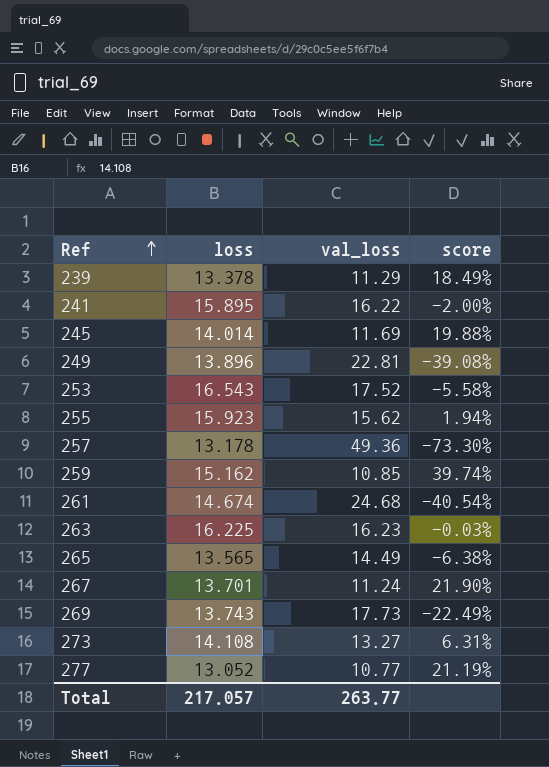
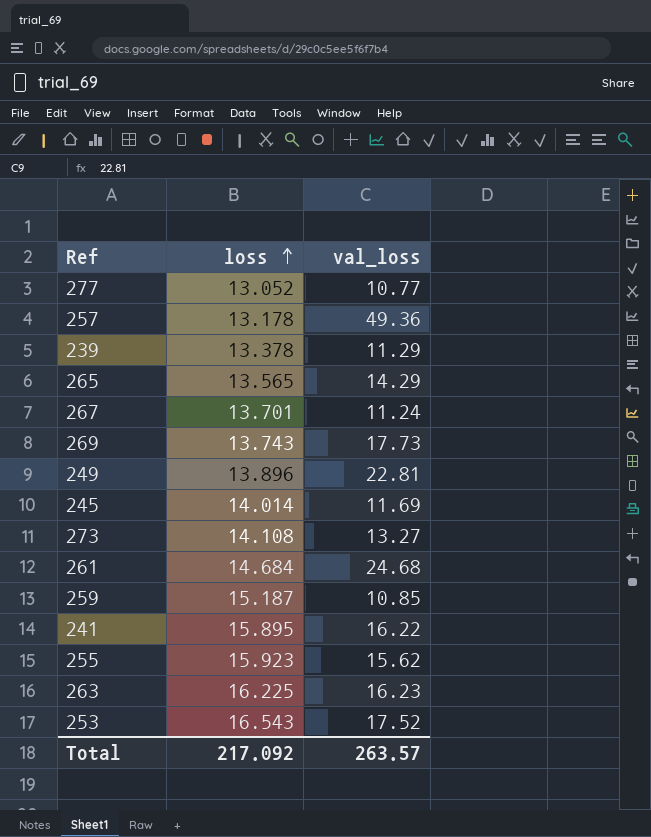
row order: Ref ascending -> loss ascending
column score | formula: ([loss] - [val_loss]) / [val_loss] -> none
265 | val_loss: 14.49 -> 14.29
261 | loss: 14.674 -> 14.684
259 | loss: 15.162 -> 15.187
Total | loss: 217.057 -> 217.092
Total | val_loss: 263.77 -> 263.57

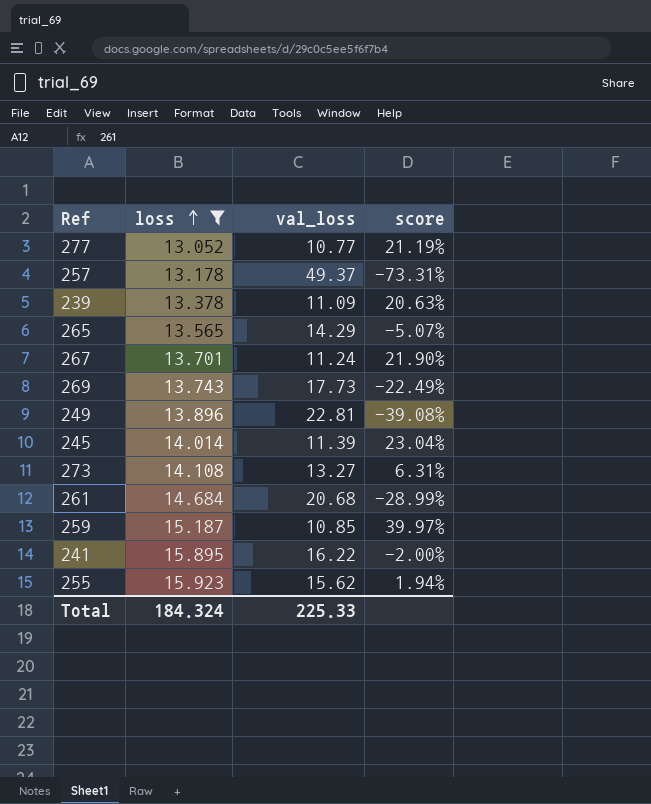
filter: none -> loss <= 15.923
column score | formula: none -> ([loss] - [val_loss]) / [val_loss]
257 | val_loss: 49.36 -> 49.37
239 | val_loss: 11.29 -> 11.09
245 | val_loss: 11.69 -> 11.39
261 | val_loss: 24.68 -> 20.68
Total | loss: 217.092 -> 184.324
Total | val_loss: 263.57 -> 225.33

